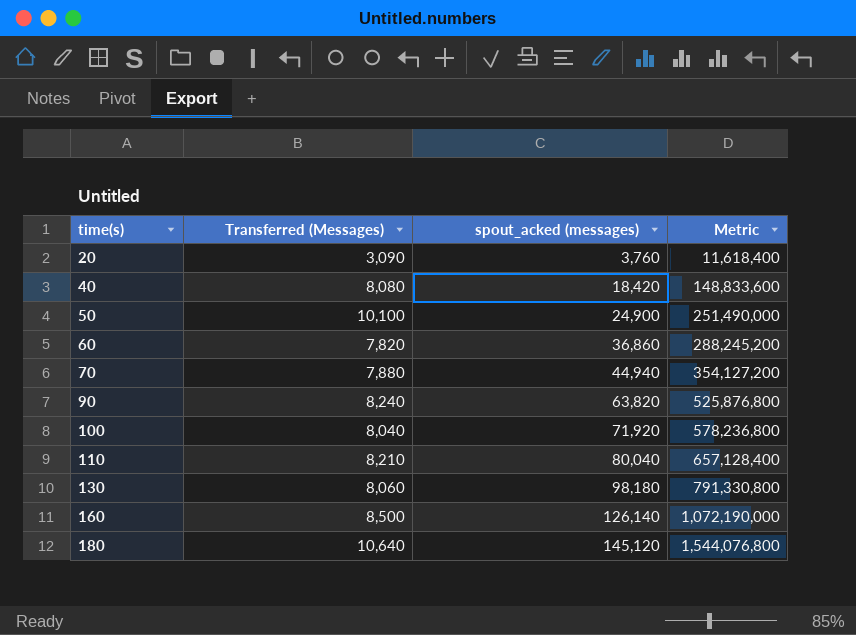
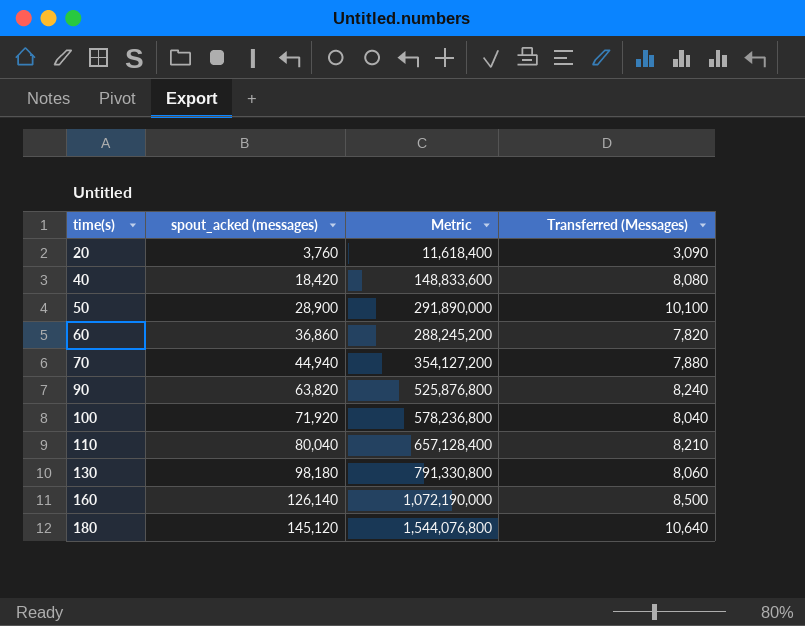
column Transferred (Messages) | position: 2 -> 4
50 | spout_acked (messages): 24,900 -> 28,900
50 | Metric: 251,490,000 -> 291,890,000

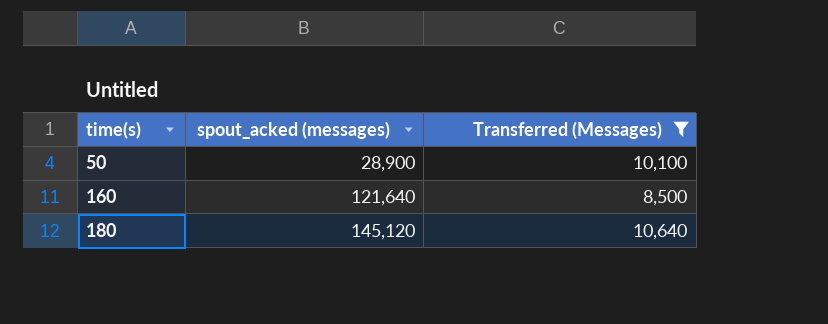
filter: none -> Transferred (Messages) >= 8,500
column Metric | formula: [spout_acked (messages)] * [Transferred (Messages)] -> none
160 | spout_acked (messages): 126,140 -> 121,640

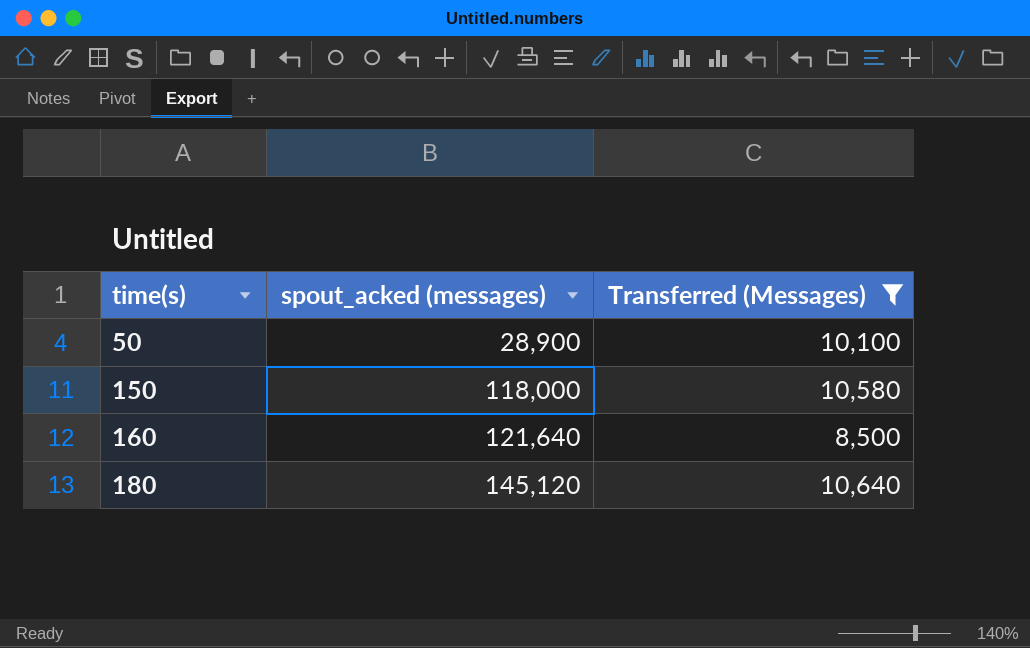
row 150: none -> 118,000 | 10,580

